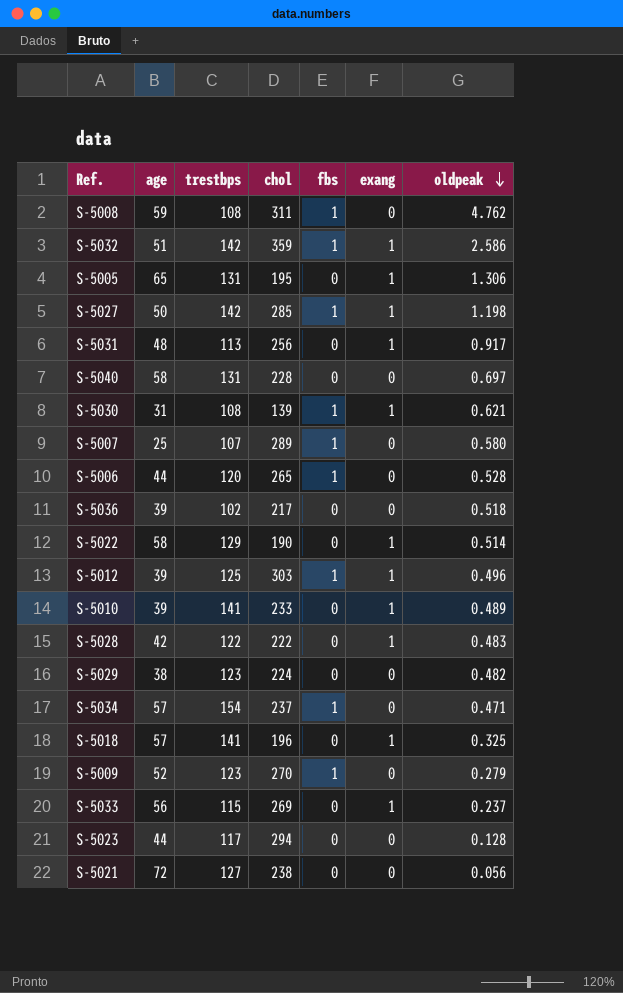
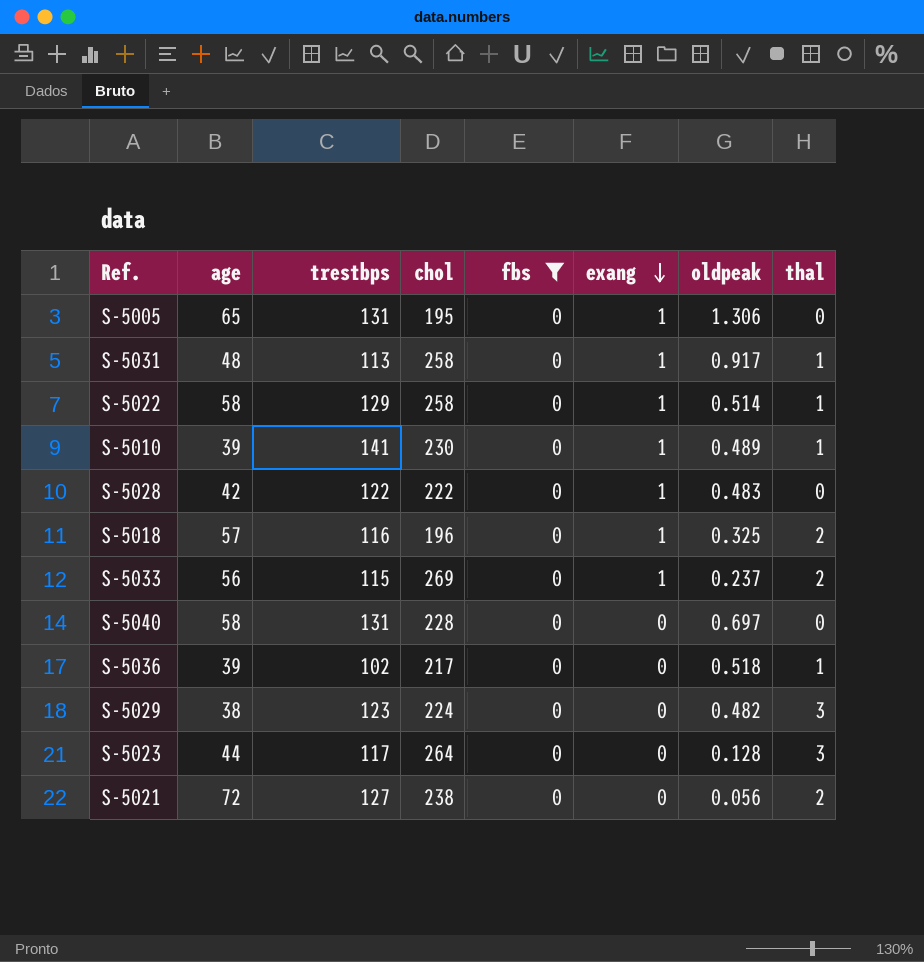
filter: none -> fbs = 0
row order: oldpeak descending -> exang descending
column thal | position: none -> 8
S-5031 | chol: 256 -> 258
S-5022 | chol: 190 -> 258
S-5010 | chol: 233 -> 230
S-5018 | trestbps: 141 -> 116
S-5023 | chol: 294 -> 264

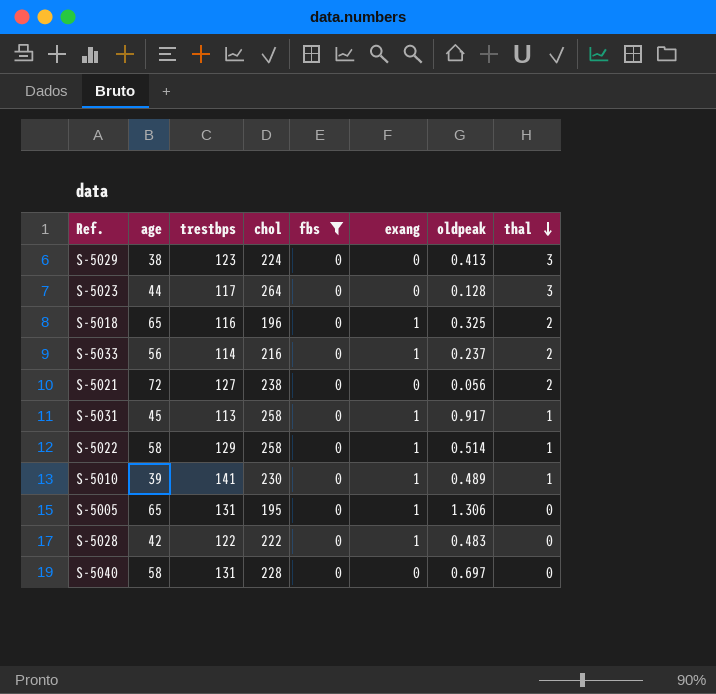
row order: exang descending -> thal descending
row S-5036: 39 | 102 | 217 | 0 | 0 | 0.518 | 1 -> none
S-5029 | oldpeak: 0.482 -> 0.413
S-5018 | age: 57 -> 65
S-5033 | trestbps: 115 -> 114
S-5033 | chol: 269 -> 216
S-5031 | age: 48 -> 45

